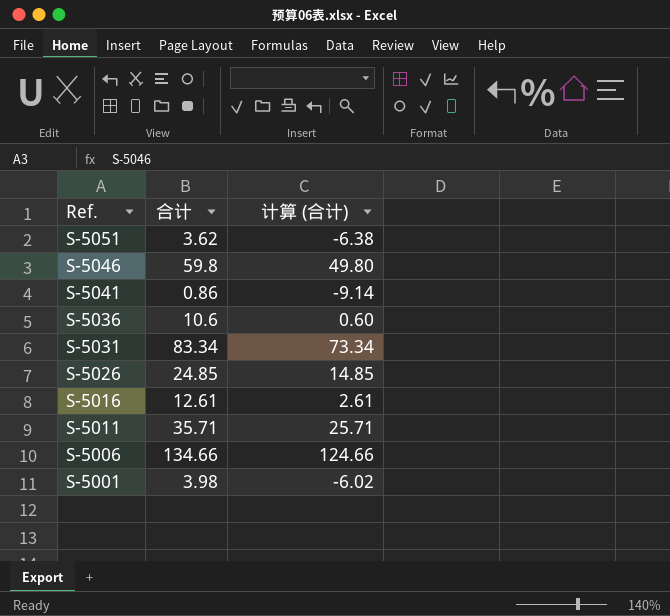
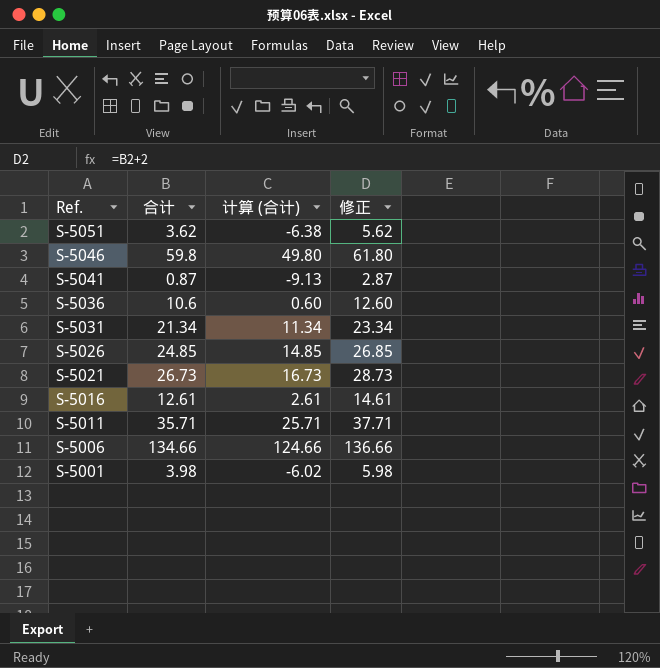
column 修正 | formula: none -> [合计] + 2
S-5041 | 合计: 0.86 -> 0.87
S-5041 | 计算 (合计): -9.14 -> -9.13
S-5031 | 合计: 83.34 -> 21.34
S-5031 | 计算 (合计): 73.34 -> 11.34
row S-5021: none -> 26.73 | 16.73 | 28.73

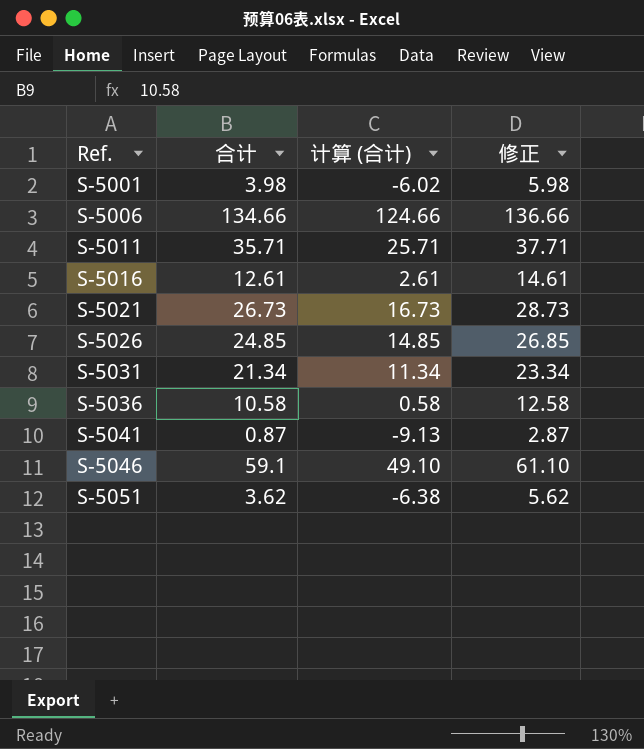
row order: Ref. descending -> Ref. ascending
S-5036 | 合计: 10.6 -> 10.58
S-5036 | 计算 (合计): 0.60 -> 0.58
S-5036 | 修正: 12.60 -> 12.58
S-5046 | 合计: 59.8 -> 59.1
S-5046 | 计算 (合计): 49.80 -> 49.10
S-5046 | 修正: 61.80 -> 61.10

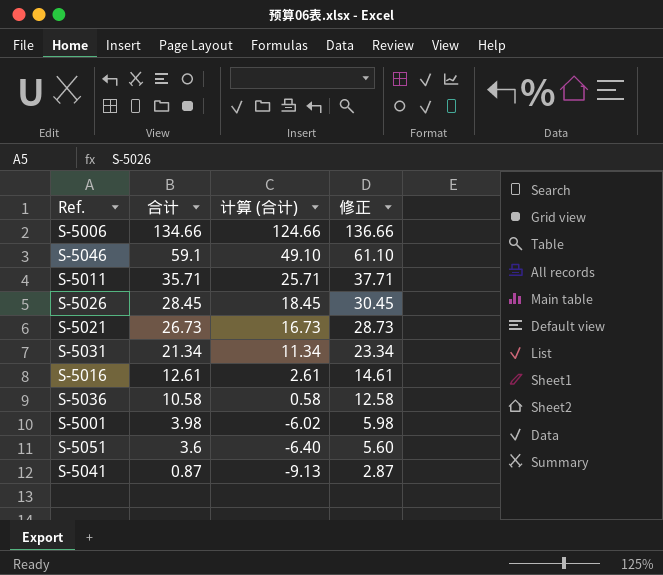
row order: Ref. ascending -> 合计 descending
S-5026 | 合计: 24.85 -> 28.45
S-5026 | 计算 (合计): 14.85 -> 18.45
S-5026 | 修正: 26.85 -> 30.45
S-5051 | 合计: 3.62 -> 3.6
S-5051 | 计算 (合计): -6.38 -> -6.40
S-5051 | 修正: 5.62 -> 5.60

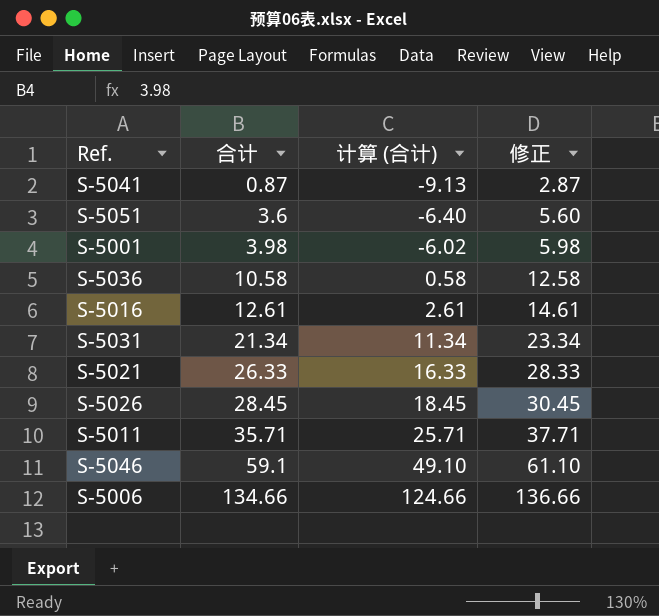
row order: 合计 descending -> 合计 ascending
S-5021 | 合计: 26.73 -> 26.33
S-5021 | 计算 (合计): 16.73 -> 16.33
S-5021 | 修正: 28.73 -> 28.33

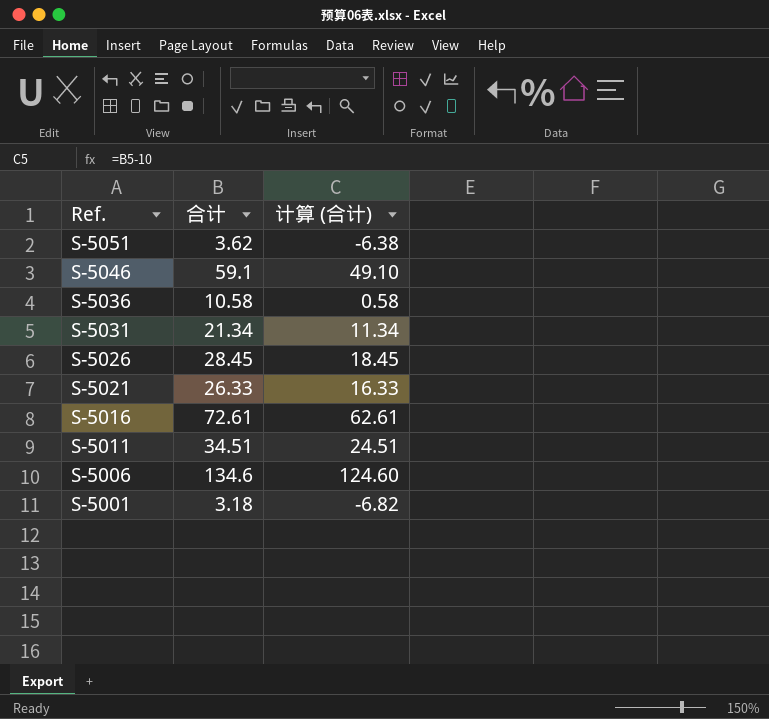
row order: 合计 ascending -> Ref. descending
column 修正 | formula: [合计] + 2 -> none
row S-5041: 0.87 | -9.13 | 2.87 -> none
S-5051 | 合计: 3.6 -> 3.62
S-5051 | 计算 (合计): -6.40 -> -6.38
S-5016 | 合计: 12.61 -> 72.61
S-5016 | 计算 (合计): 2.61 -> 62.61
S-5011 | 合计: 35.71 -> 34.51
S-5011 | 计算 (合计): 25.71 -> 24.51
S-5006 | 合计: 134.66 -> 134.6
S-5006 | 计算 (合计): 124.66 -> 124.60
S-5001 | 合计: 3.98 -> 3.18
S-5001 | 计算 (合计): -6.02 -> -6.82

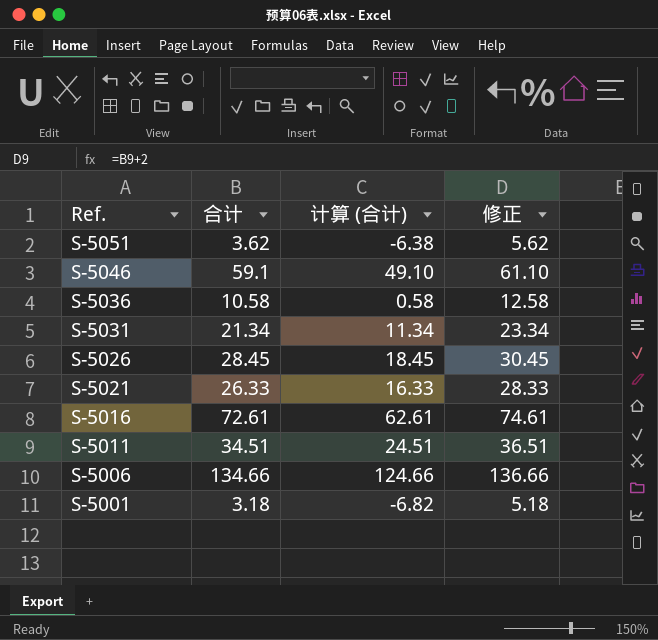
column 修正 | formula: none -> [合计] + 2
S-5006 | 合计: 134.6 -> 134.66
S-5006 | 计算 (合计): 124.60 -> 124.66

